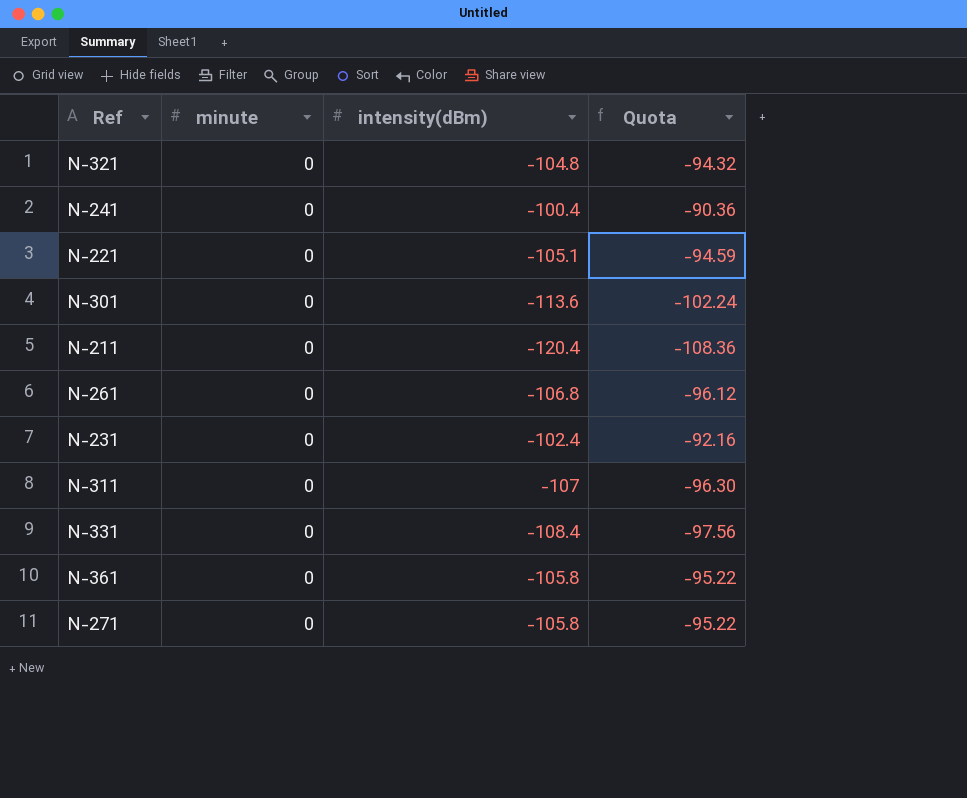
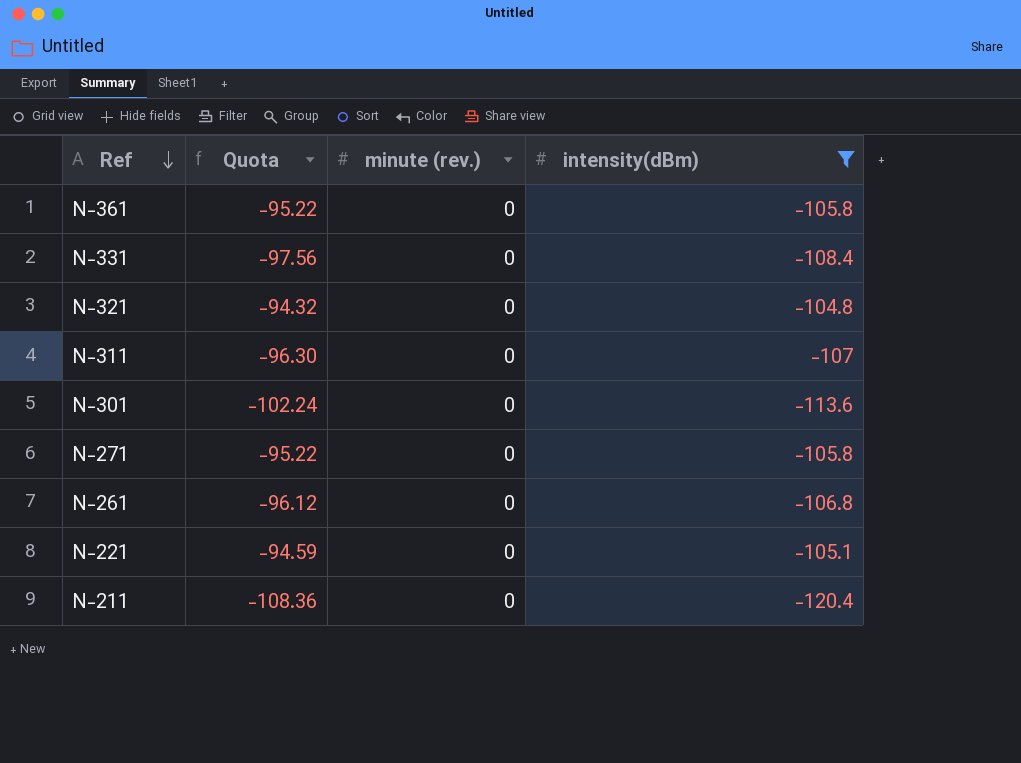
filter: none -> intensity(dBm) <= -104.8
row order: none -> Ref descending
column Quota | position: 4 -> 2
column name: minute -> minute (rev.)

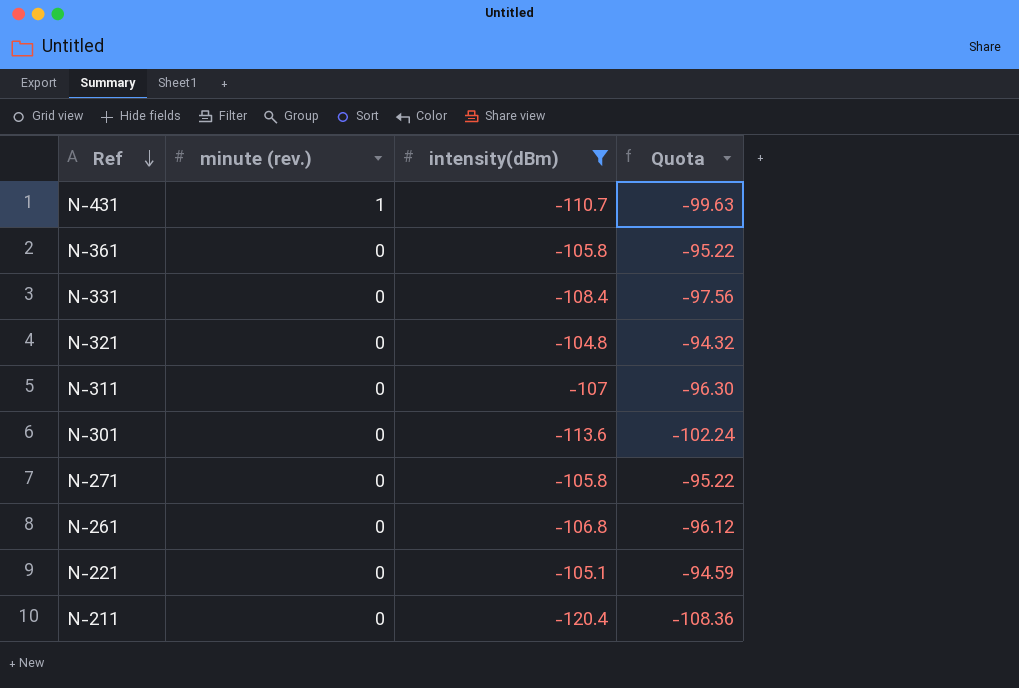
column Quota | position: 2 -> 4
row N-431: none -> 1 | -110.7 | -99.63

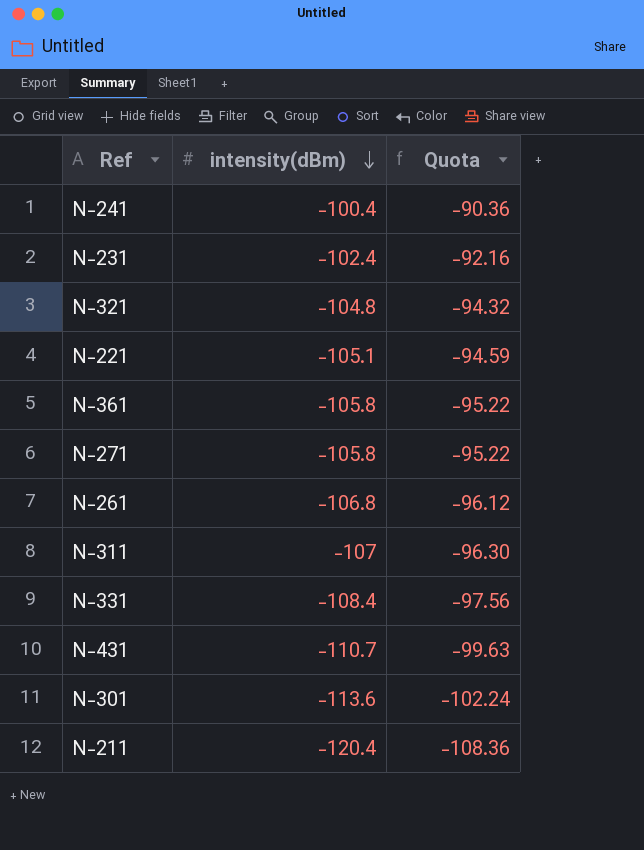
filter: intensity(dBm) <= -104.8 -> none
row order: Ref descending -> intensity(dBm) descending
column minute (rev.) | position: 2 -> none

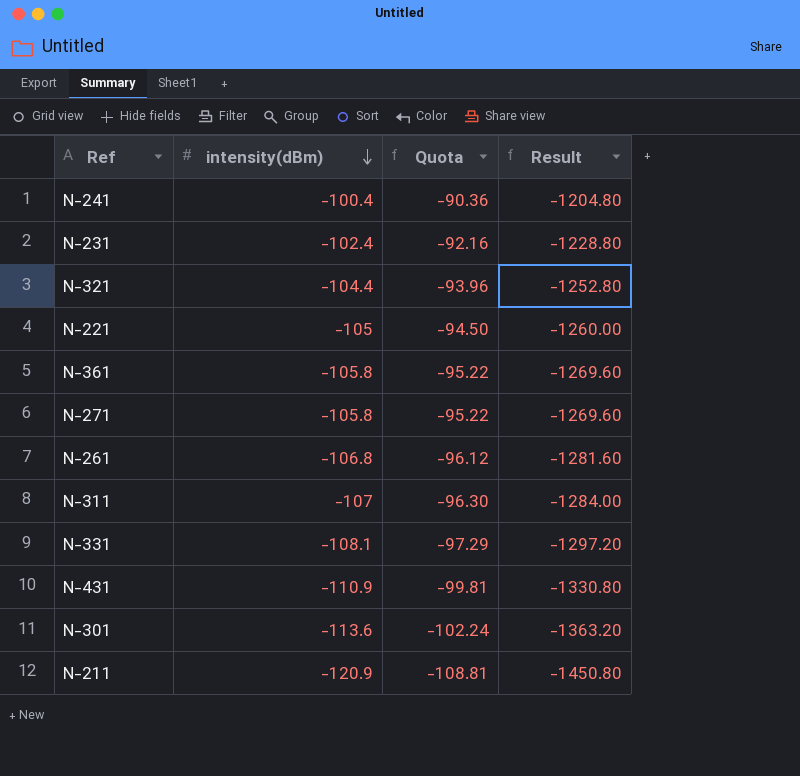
column Result | formula: none -> [intensity(dBm)] * 12
N-321 | intensity(dBm): -104.8 -> -104.4
N-321 | Quota: -94.32 -> -93.96
N-221 | intensity(dBm): -105.1 -> -105
N-221 | Quota: -94.59 -> -94.50
N-331 | intensity(dBm): -108.4 -> -108.1
N-331 | Quota: -97.56 -> -97.29
N-431 | intensity(dBm): -110.7 -> -110.9
N-431 | Quota: -99.63 -> -99.81
N-211 | intensity(dBm): -120.4 -> -120.9
N-211 | Quota: -108.36 -> -108.81

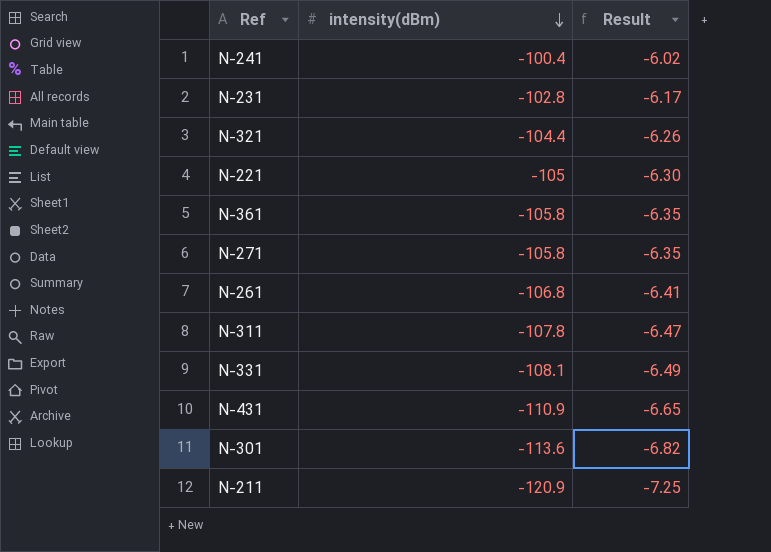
column Quota | formula: [intensity(dBm)] * 0.9 -> none
column Result | formula: [intensity(dBm)] * 12 -> [intensity(dBm)] * 0.06
N-231 | intensity(dBm): -102.4 -> -102.8
N-311 | intensity(dBm): -107 -> -107.8

